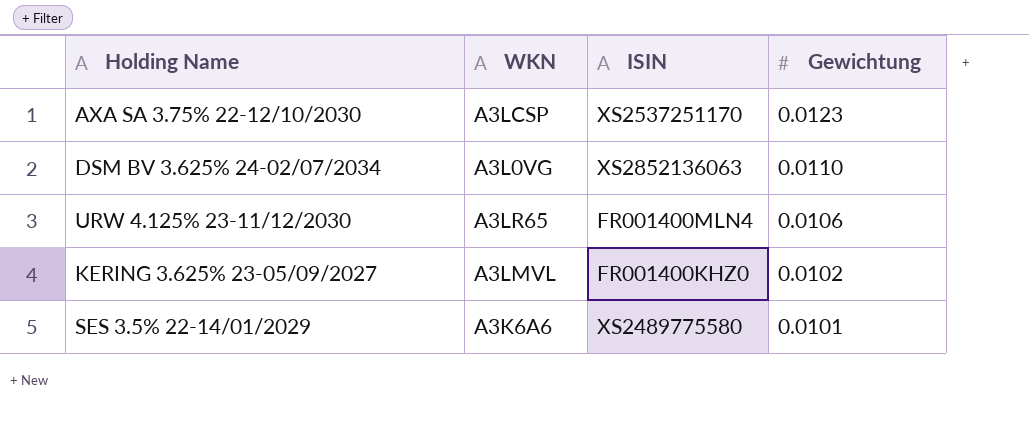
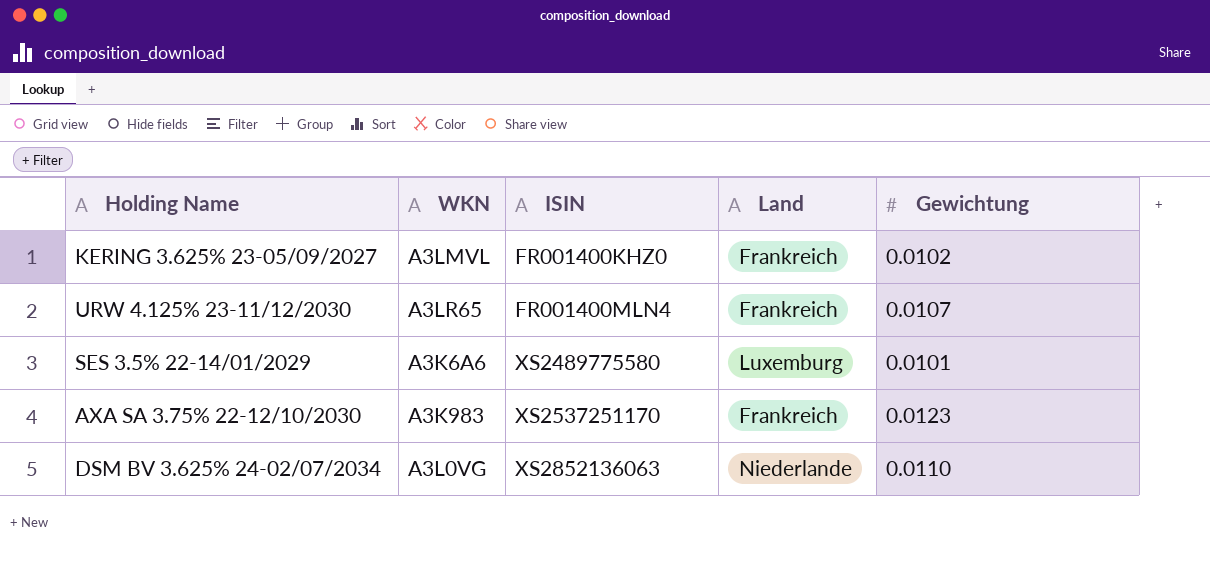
row order: Gewichtung descending -> ISIN ascending
column Land | position: none -> 4
URW 4.125% 23-11/12/2030 | Gewichtung: 0.0106 -> 0.0107
AXA SA 3.75% 22-12/10/2030 | WKN: A3LCSP -> A3K983

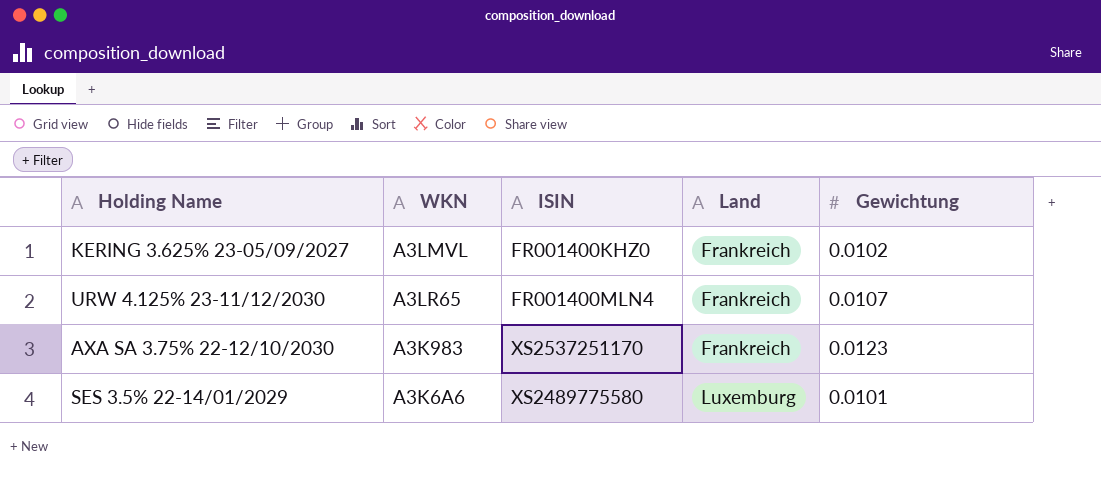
row order: ISIN ascending -> Land ascending
row DSM BV 3.625% 24-02/07/2034: A3L0VG | XS2852136063 | Niederlande | 0.0110 -> none

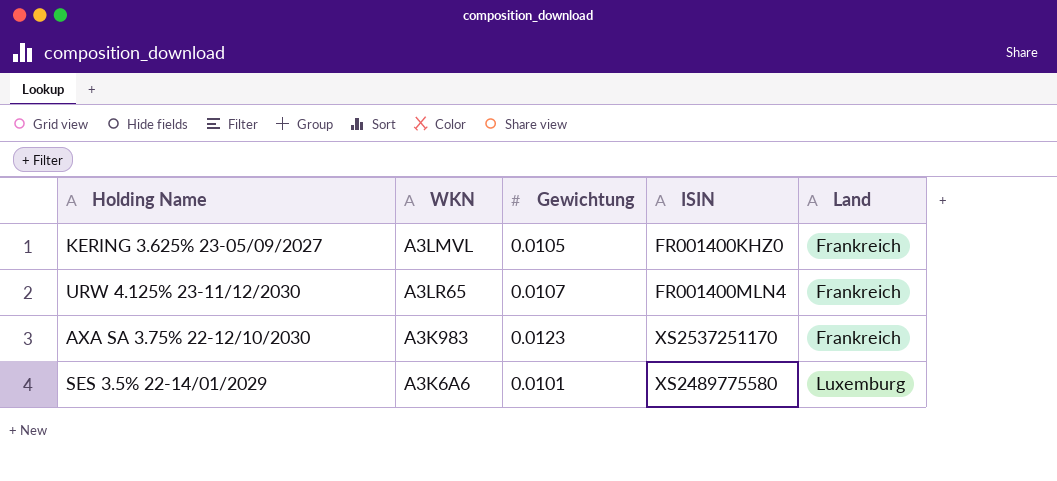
column Gewichtung | position: 5 -> 3
KERING 3.625% 23-05/09/2027 | Gewichtung: 0.0102 -> 0.0105

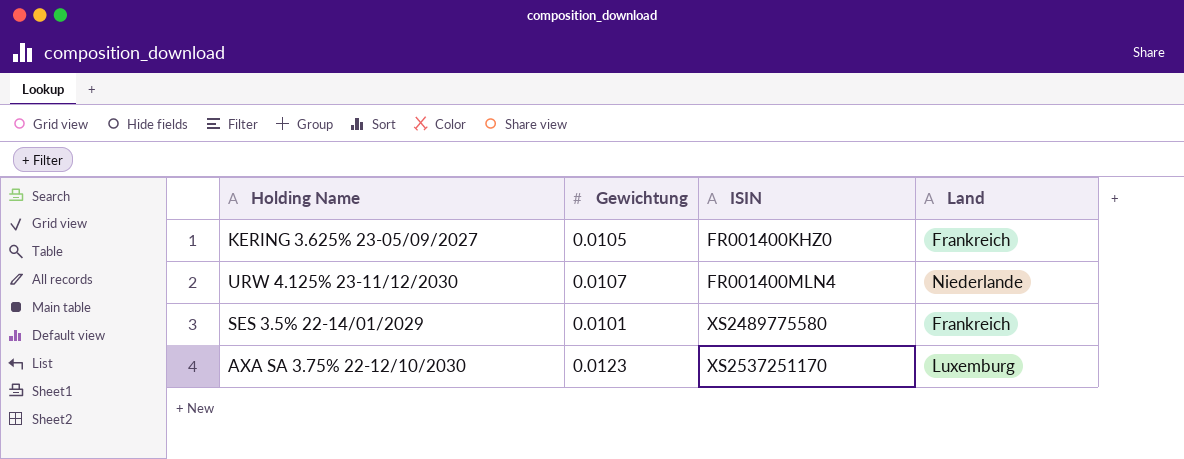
row order: Land ascending -> ISIN ascending
column WKN | position: 2 -> none
URW 4.125% 23-11/12/2030 | Land: Frankreich -> Niederlande
SES 3.5% 22-14/01/2029 | Land: Luxemburg -> Frankreich
AXA SA 3.75% 22-12/10/2030 | Land: Frankreich -> Luxemburg

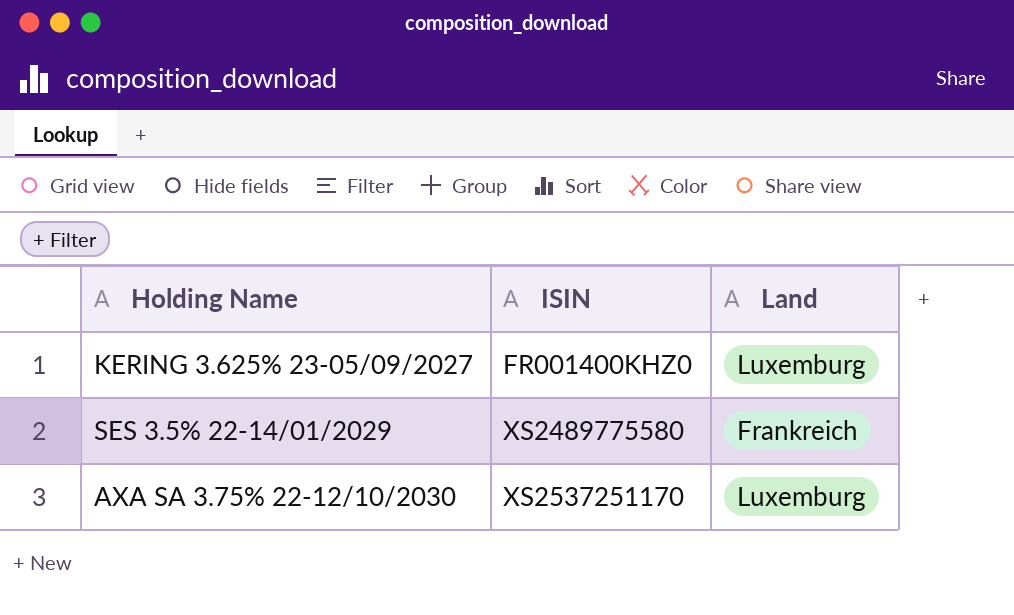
column Gewichtung | position: 2 -> none
row URW 4.125% 23-11/12/2030: 0.0107 | FR001400MLN4 | Niederlande -> none
KERING 3.625% 23-05/09/2027 | Land: Frankreich -> Luxemburg

